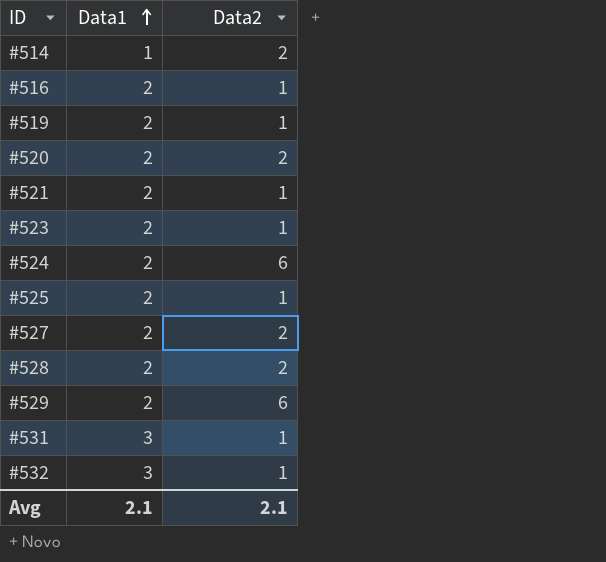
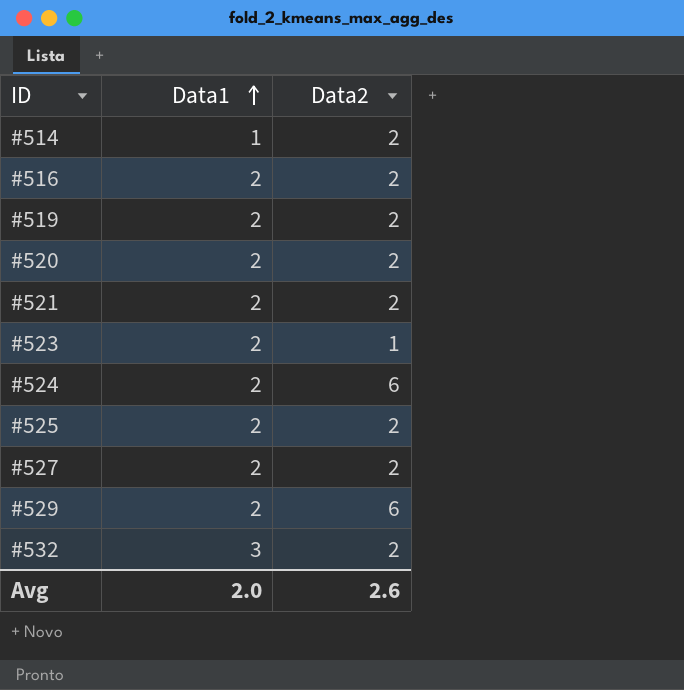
row #528: 2 | 2 -> none
row #531: 3 | 1 -> none
#516 | Data2: 1 -> 2
#519 | Data2: 1 -> 2
#521 | Data2: 1 -> 2
#525 | Data2: 1 -> 2
#532 | Data2: 1 -> 2
Avg | Data1: 2.1 -> 2.0
Avg | Data2: 2.1 -> 2.6

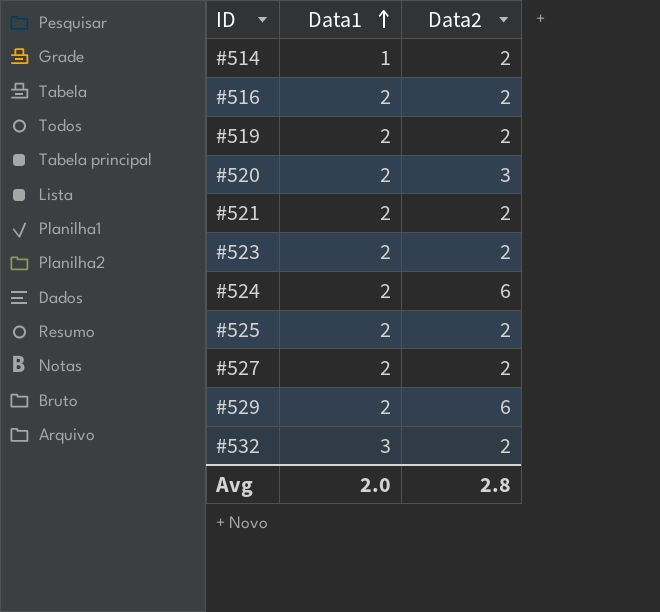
#520 | Data2: 2 -> 3
#523 | Data2: 1 -> 2
Avg | Data2: 2.6 -> 2.8

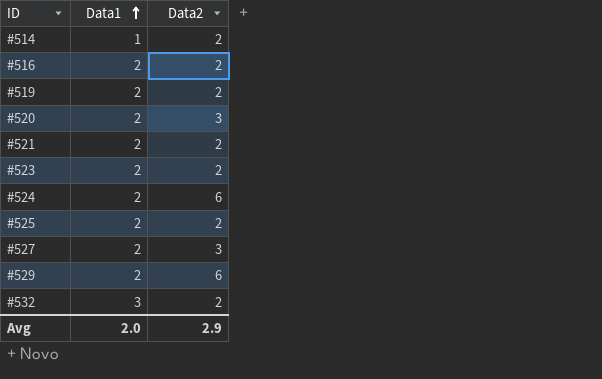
#527 | Data2: 2 -> 3
Avg | Data2: 2.8 -> 2.9

